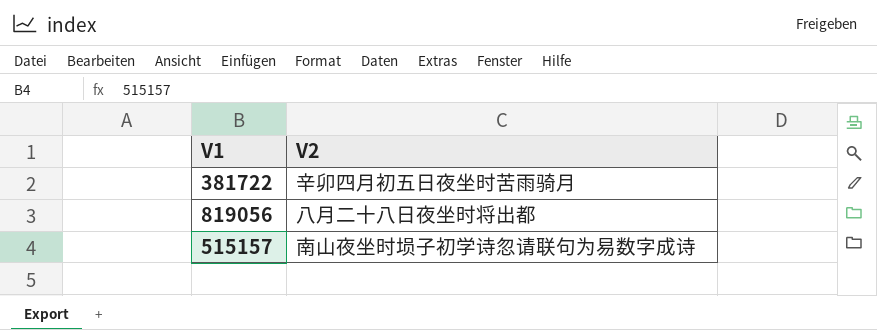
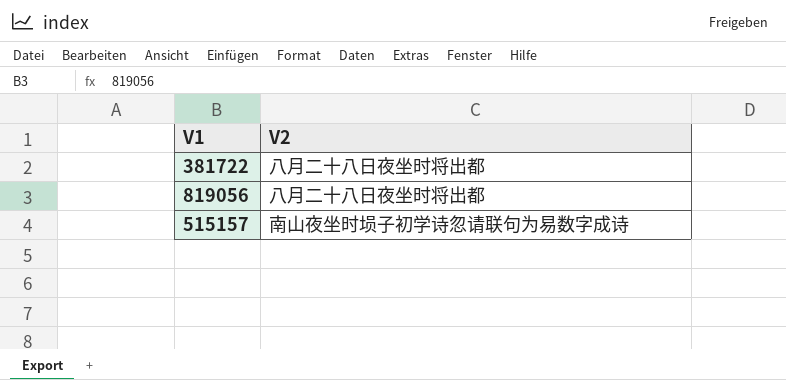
381722 | V2: 辛卯四月初五日夜坐时苦雨骑月 -> 八月二十八日夜坐时将出都

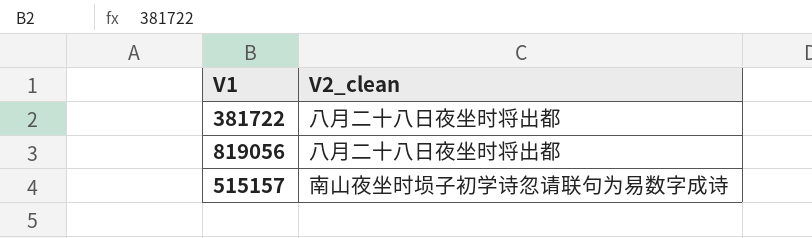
column name: V2 -> V2_clean

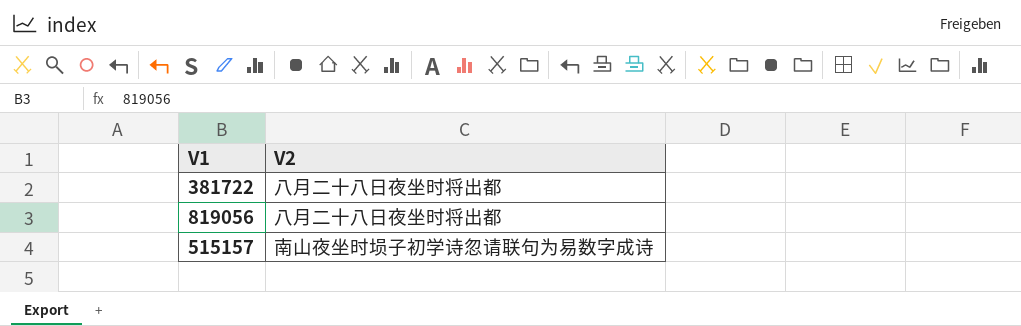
column name: V2_clean -> V2

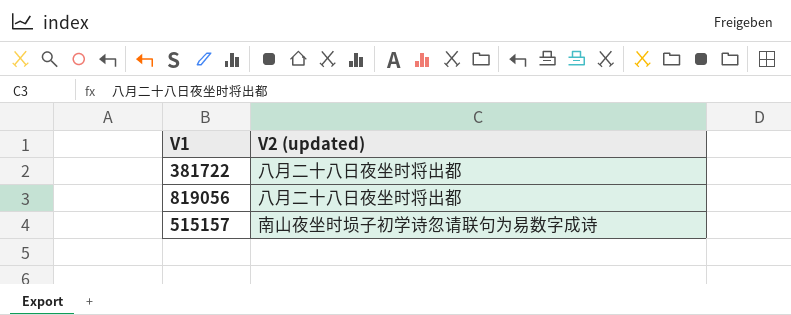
column name: V2 -> V2 (updated)

